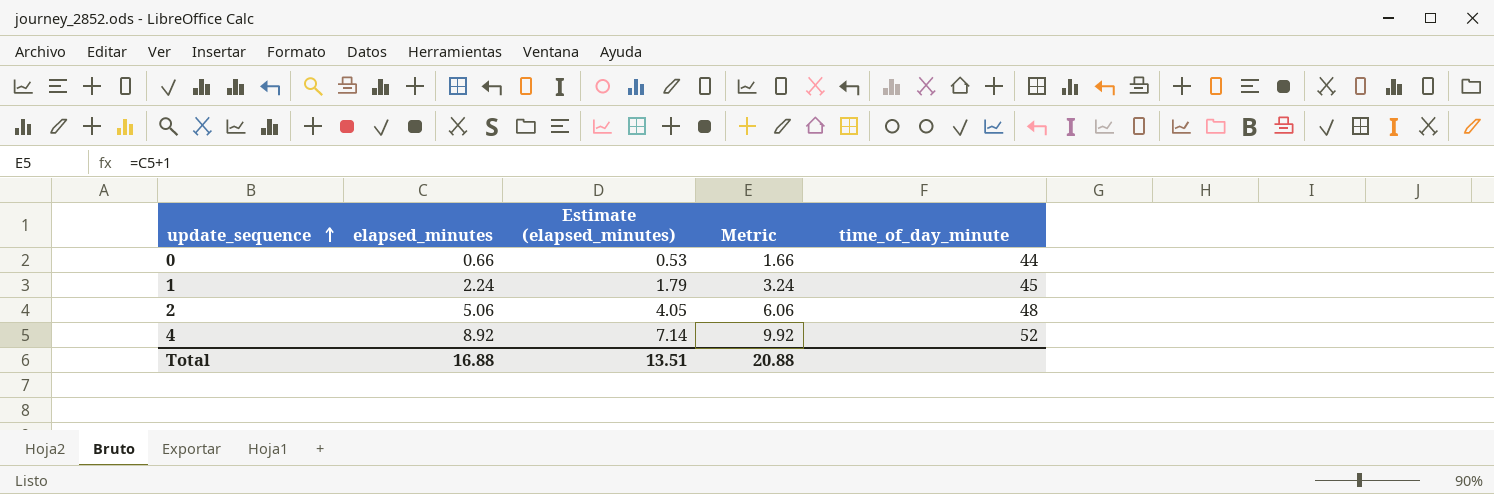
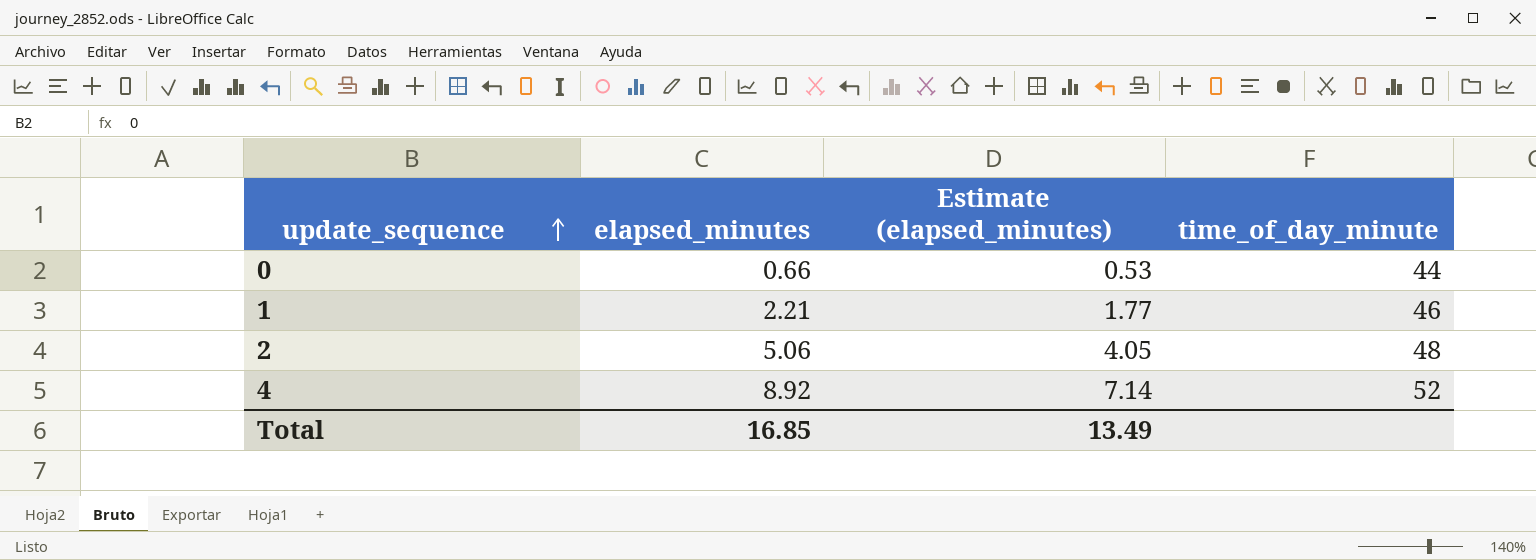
column Metric | formula: [elapsed_minutes] + 1 -> none
1 | elapsed_minutes: 2.24 -> 2.21
1 | Estimate (elapsed_minutes): 1.79 -> 1.77
1 | time_of_day_minute: 45 -> 46
Total | elapsed_minutes: 16.88 -> 16.85
Total | Estimate (elapsed_minutes): 13.51 -> 13.49

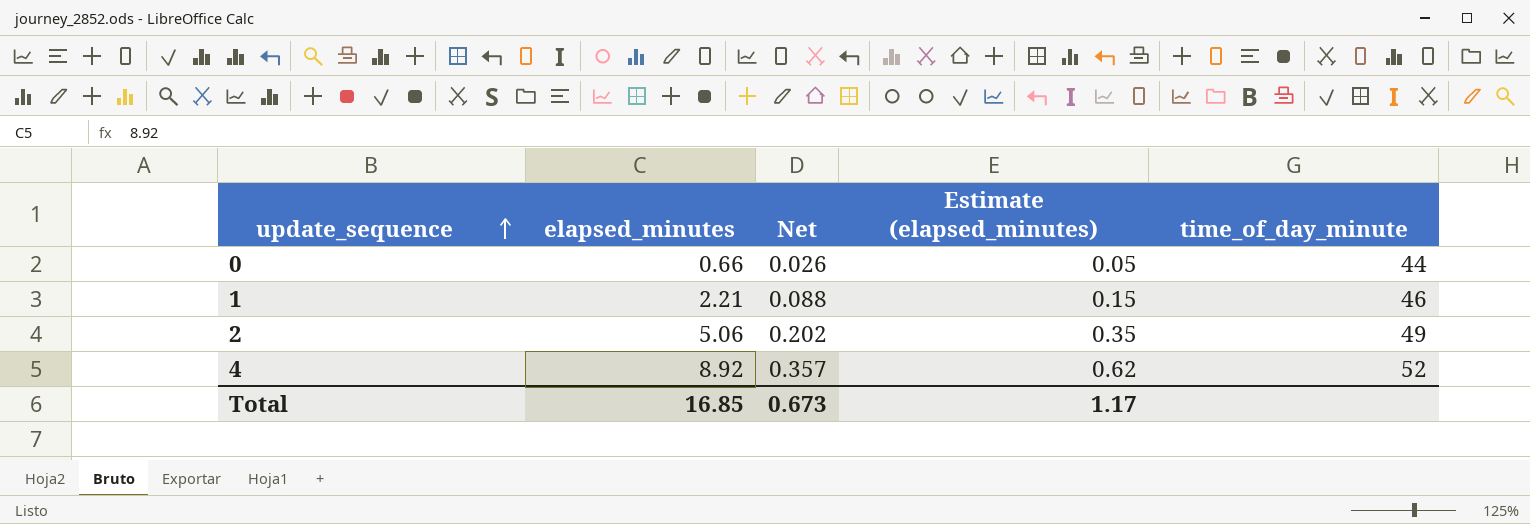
column Net | formula: none -> [elapsed_minutes] * 0.04
column Estimate (elapsed_minutes) | formula: [elapsed_minutes] * 0.8 -> [elapsed_minutes] * 0.07
2 | time_of_day_minute: 48 -> 49
Total | Estimate (elapsed_minutes): 13.49 -> 1.17

